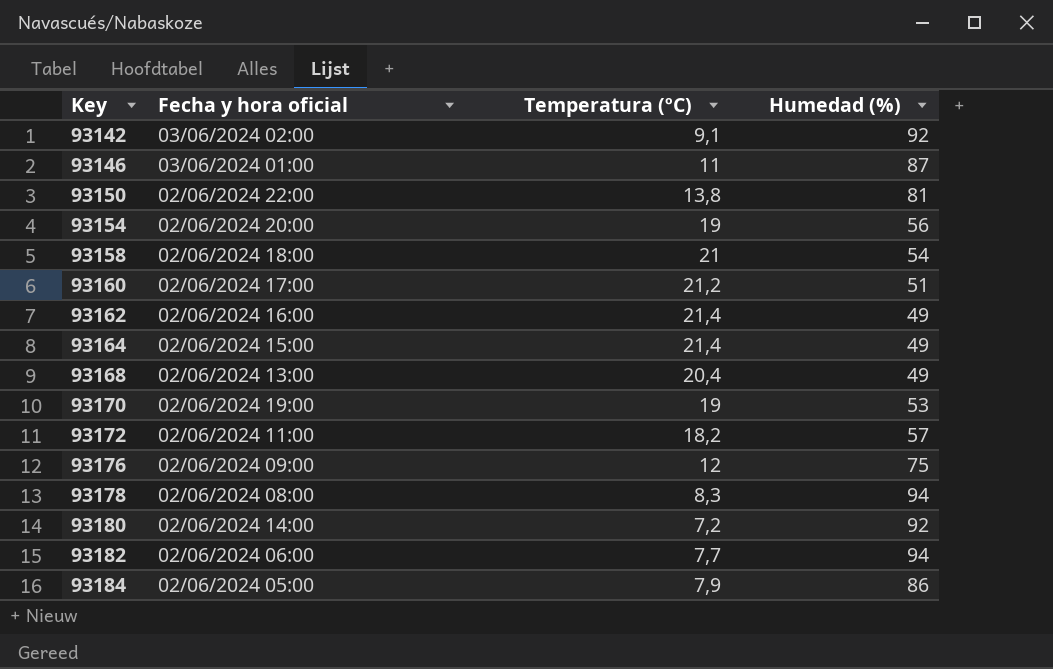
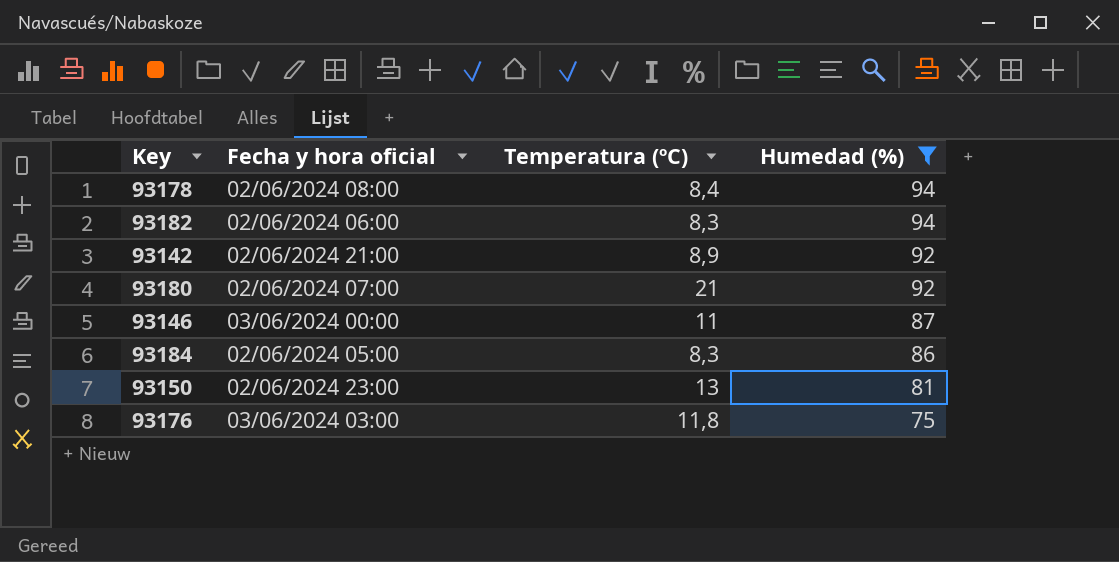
filter: none -> Humedad (%) >= 75
row order: Key ascending -> Humedad (%) descending
93178 | Temperatura (ºC): 8,3 -> 8,4
93182 | Temperatura (ºC): 7,7 -> 8,3
93142 | Fecha y hora oficial: 03/06/2024 02:00 -> 02/06/2024 21:00
93142 | Temperatura (ºC): 9,1 -> 8,9
93180 | Fecha y hora oficial: 02/06/2024 14:00 -> 02/06/2024 07:00
93180 | Temperatura (ºC): 7,2 -> 21
93146 | Fecha y hora oficial: 03/06/2024 01:00 -> 03/06/2024 00:00
93184 | Temperatura (ºC): 7,9 -> 8,3
93150 | Fecha y hora oficial: 02/06/2024 22:00 -> 02/06/2024 23:00
93150 | Temperatura (ºC): 13,8 -> 13
93176 | Fecha y hora oficial: 02/06/2024 09:00 -> 03/06/2024 03:00
93176 | Temperatura (ºC): 12 -> 11,8

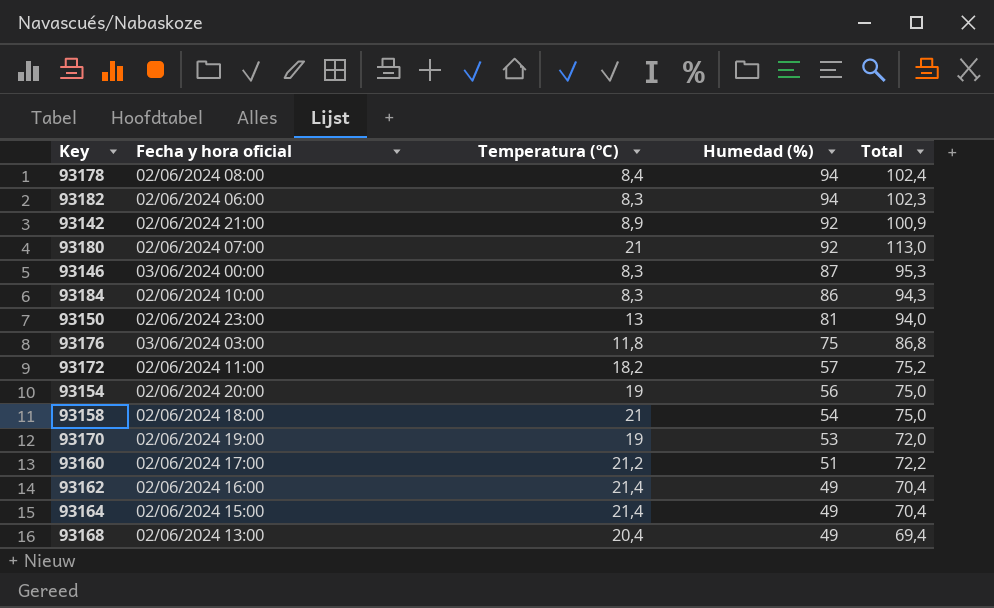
filter: Humedad (%) >= 75 -> none
column Total | formula: none -> [Temperatura (ºC)] + [Humedad (%)]
93146 | Temperatura (ºC): 11 -> 8,3
93184 | Fecha y hora oficial: 02/06/2024 05:00 -> 02/06/2024 10:00

